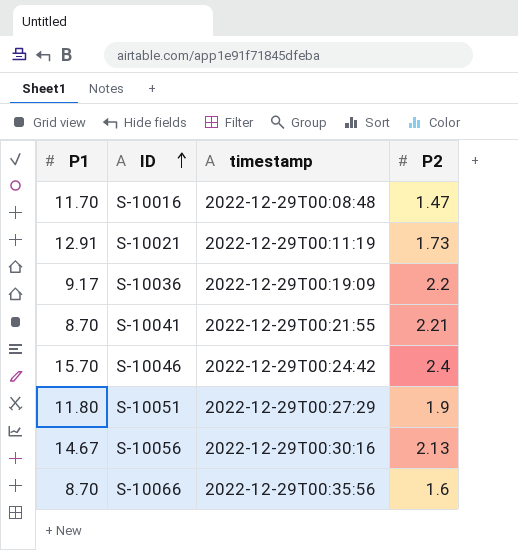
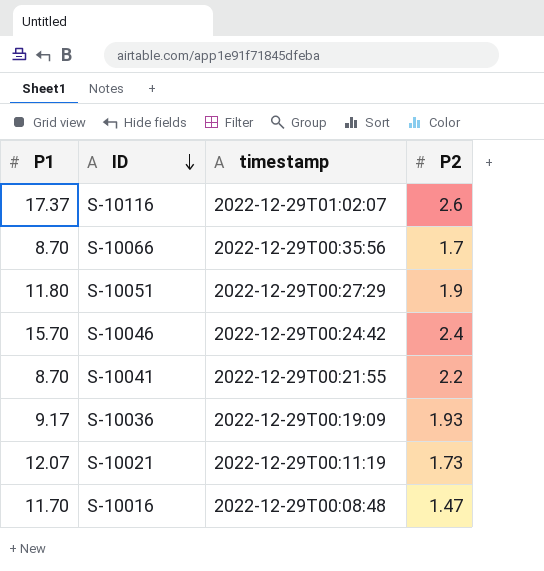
row order: ID ascending -> ID descending
row S-10056: 14.67 | 2022-12-29T00:30:16 | 2.13 -> none
row S-10116: none -> 17.37 | 2022-12-29T01:02:07 | 2.6
S-10066 | P2: 1.6 -> 1.7
S-10041 | P2: 2.21 -> 2.2
S-10036 | P2: 2.2 -> 1.93
S-10021 | P1: 12.91 -> 12.07

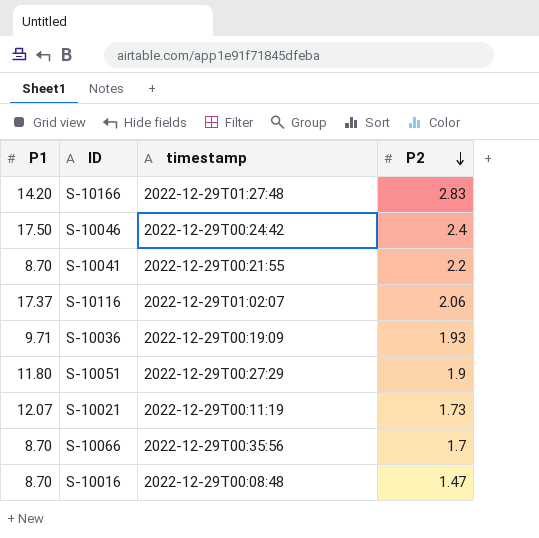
row order: ID descending -> P2 descending
row S-10166: none -> 14.20 | 2022-12-29T01:27:48 | 2.83
S-10046 | P1: 15.70 -> 17.50
S-10116 | P2: 2.6 -> 2.06
S-10036 | P1: 9.17 -> 9.71
S-10016 | P1: 11.70 -> 8.70

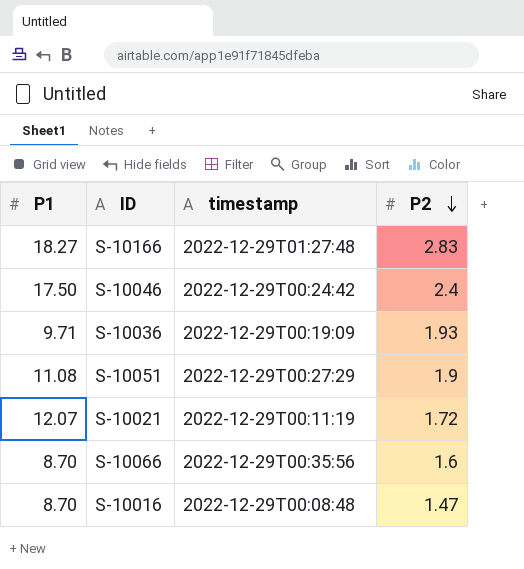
row S-10041: 8.70 | 2022-12-29T00:21:55 | 2.2 -> none
row S-10116: 17.37 | 2022-12-29T01:02:07 | 2.06 -> none
S-10166 | P1: 14.20 -> 18.27
S-10051 | P1: 11.80 -> 11.08
S-10021 | P2: 1.73 -> 1.72
S-10066 | P2: 1.7 -> 1.6

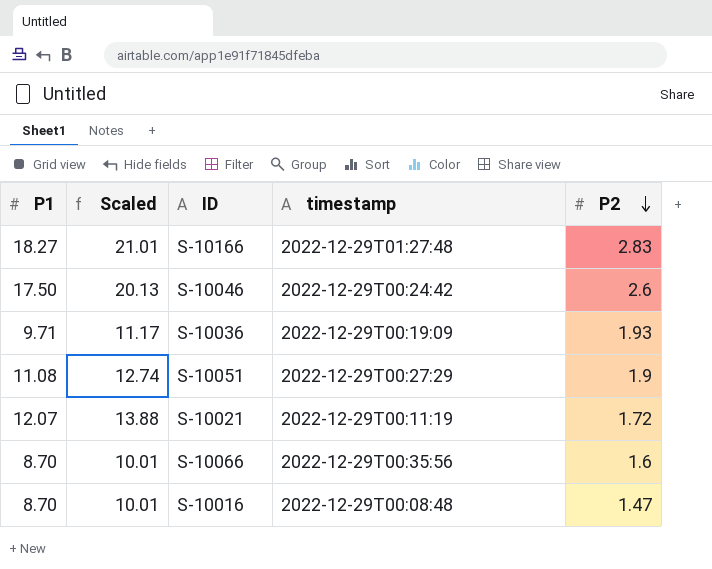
column Scaled | formula: none -> [P1] * 1.15
S-10046 | P2: 2.4 -> 2.6

